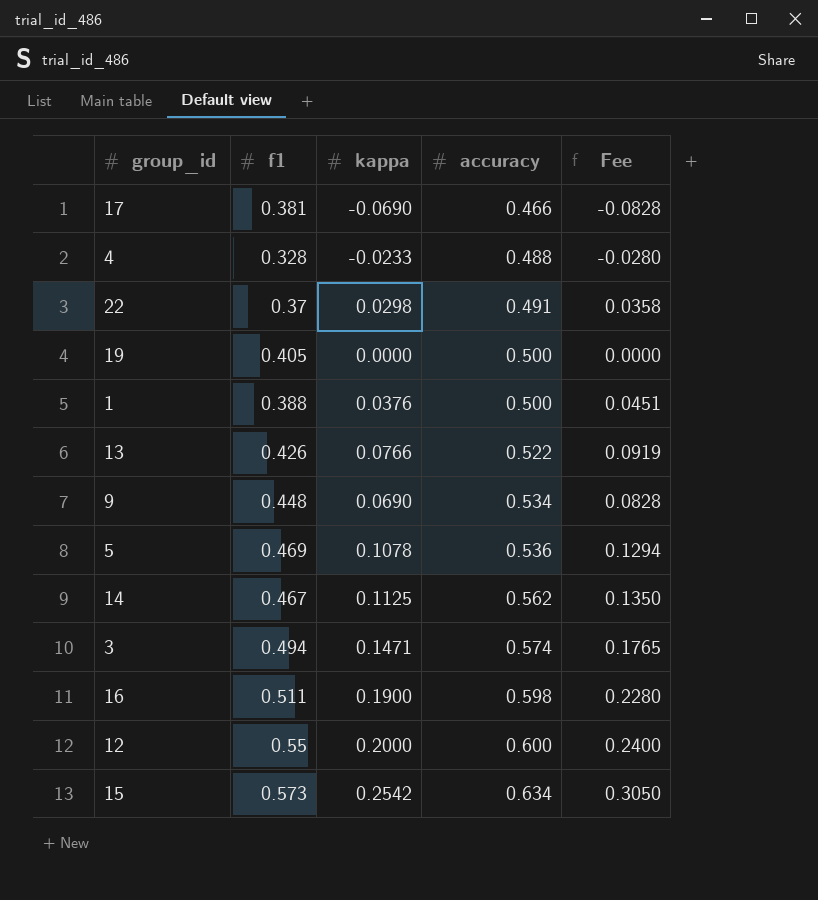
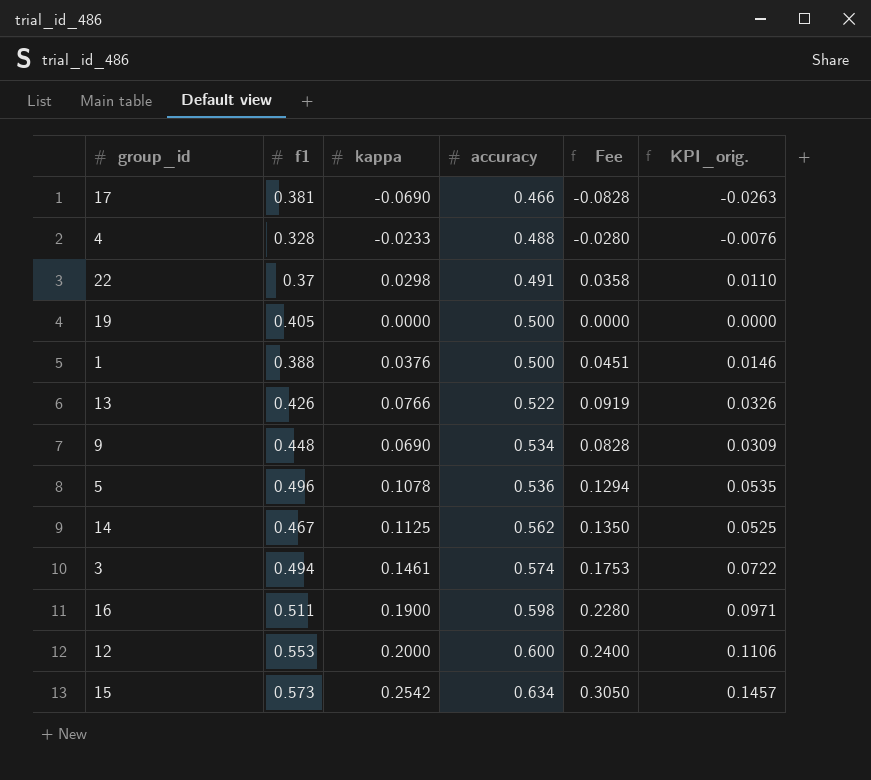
column KPI_orig. | formula: none -> [f1] * [kappa]
5 | f1: 0.469 -> 0.496
3 | kappa: 0.1471 -> 0.1461
3 | Fee: 0.1765 -> 0.1753
12 | f1: 0.55 -> 0.553

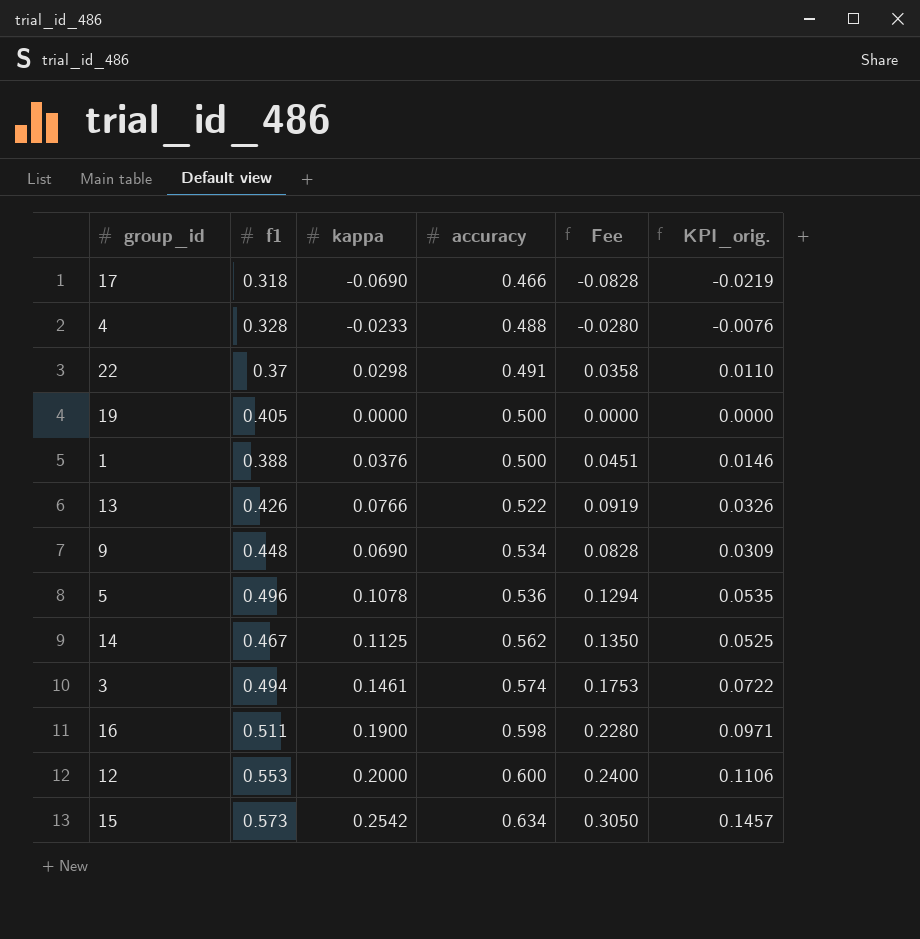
17 | f1: 0.381 -> 0.318
17 | KPI_orig.: -0.0263 -> -0.0219

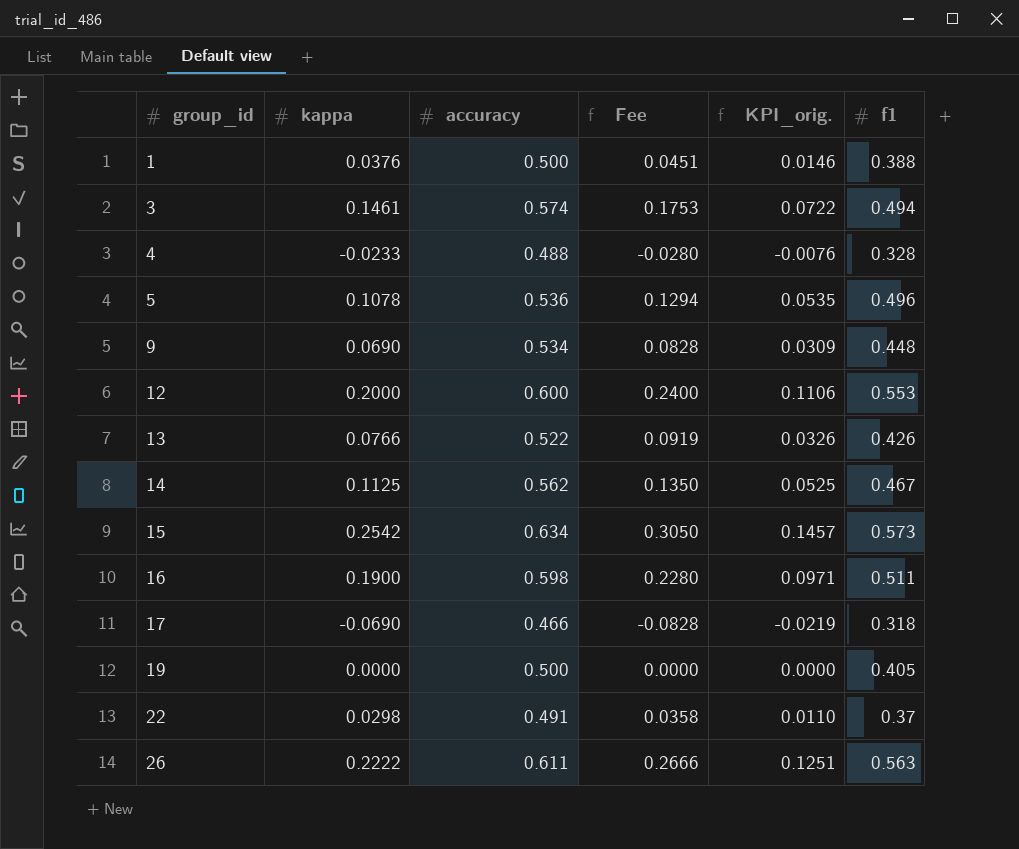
row order: accuracy ascending -> group_id ascending
column f1 | position: 2 -> 6
row 26: none -> 0.2222 | 0.611 | 0.2666 | 0.1251 | 0.563

